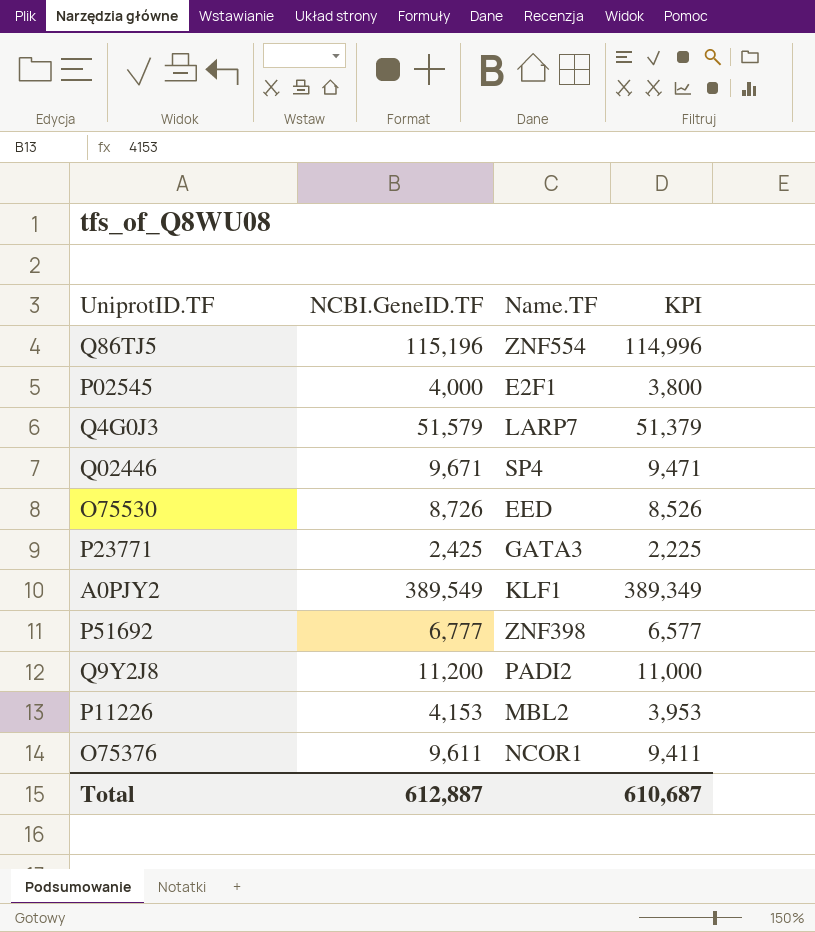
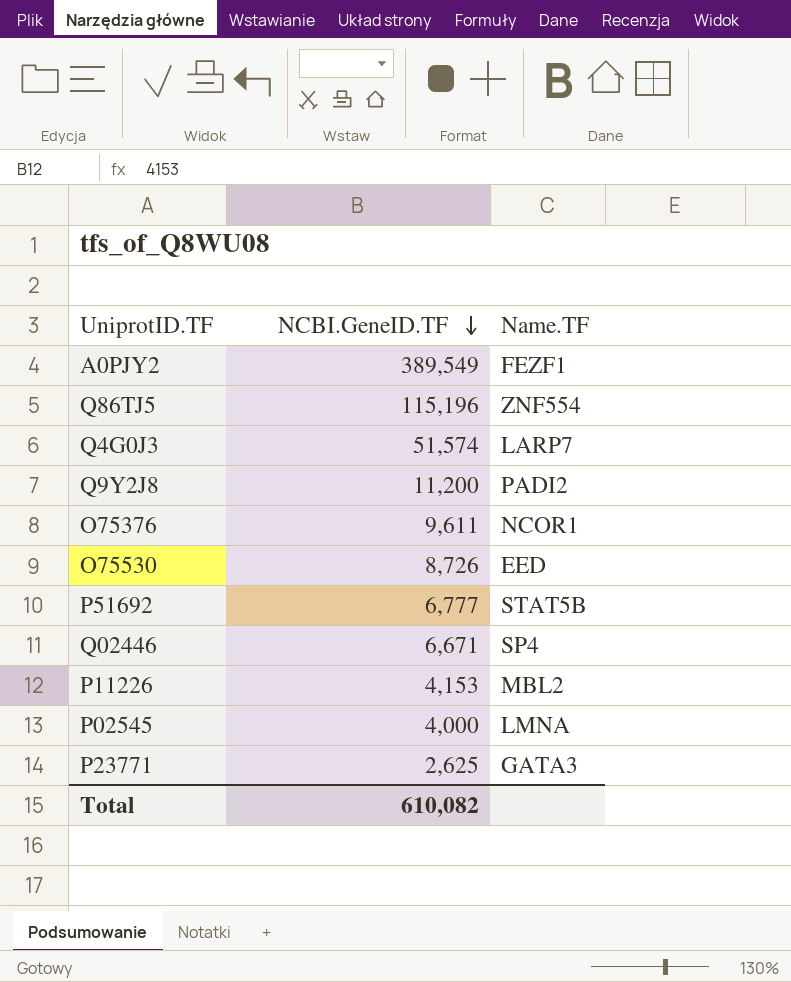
row order: none -> NCBI.GeneID.TF descending
column KPI | formula: [NCBI.GeneID.TF] - 200 -> none
A0PJY2 | Name.TF: KLF1 -> FEZF1
Q4G0J3 | NCBI.GeneID.TF: 51,579 -> 51,574
P51692 | Name.TF: ZNF398 -> STAT5B
Q02446 | NCBI.GeneID.TF: 9,671 -> 6,671
P02545 | Name.TF: E2F1 -> LMNA
P23771 | NCBI.GeneID.TF: 2,425 -> 2,625
Total | NCBI.GeneID.TF: 612,887 -> 610,082

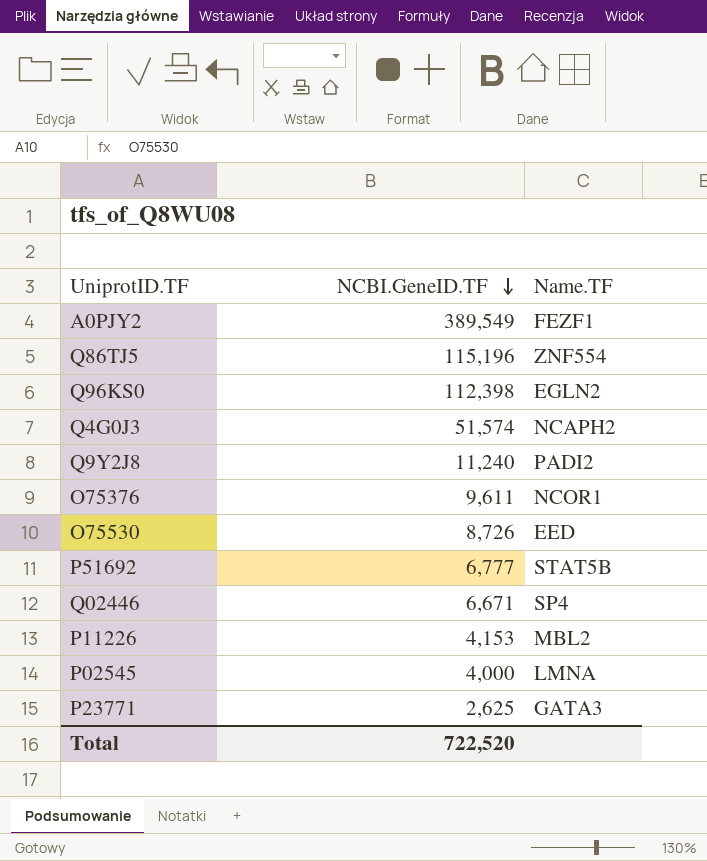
row Q96KS0: none -> 112,398 | EGLN2
Q4G0J3 | Name.TF: LARP7 -> NCAPH2
Q9Y2J8 | NCBI.GeneID.TF: 11,200 -> 11,240
Total | NCBI.GeneID.TF: 610,082 -> 722,520

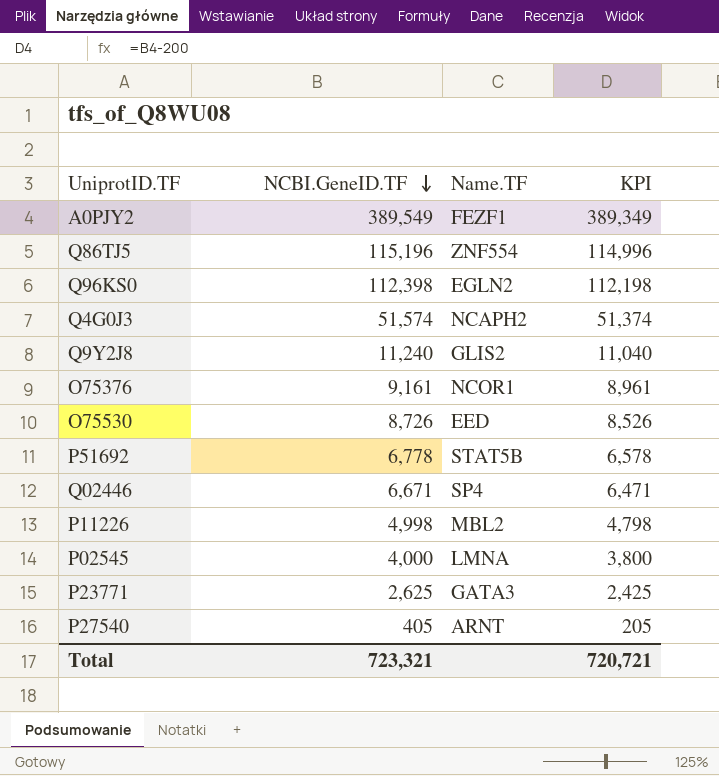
column KPI | formula: none -> [NCBI.GeneID.TF] - 200
Q9Y2J8 | Name.TF: PADI2 -> GLIS2
O75376 | NCBI.GeneID.TF: 9,611 -> 9,161
P51692 | NCBI.GeneID.TF: 6,777 -> 6,778
P11226 | NCBI.GeneID.TF: 4,153 -> 4,998
row P27540: none -> 405 | ARNT | 205
Total | NCBI.GeneID.TF: 722,520 -> 723,321

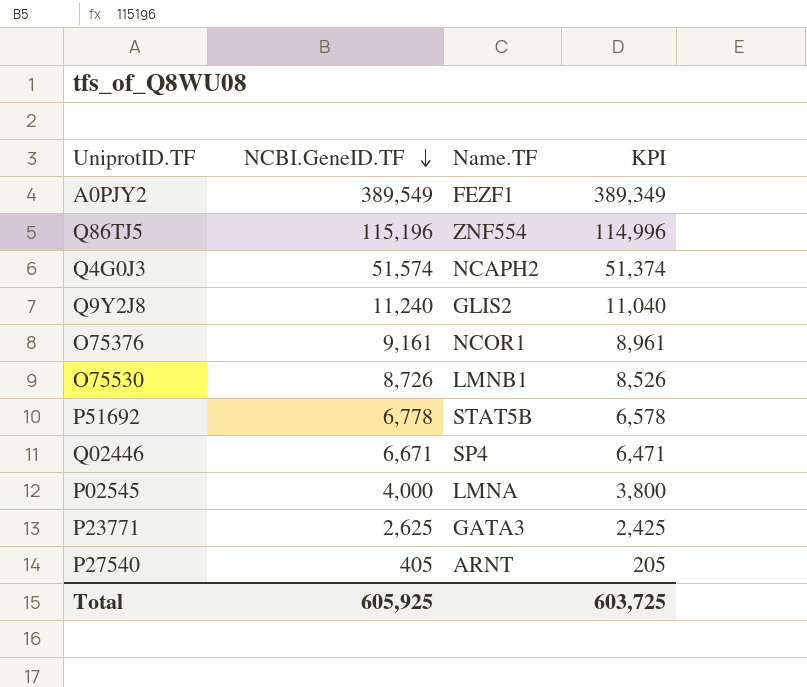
row Q96KS0: 112,398 | EGLN2 | 112,198 -> none
row P11226: 4,998 | MBL2 | 4,798 -> none
O75530 | Name.TF: EED -> LMNB1
Total | NCBI.GeneID.TF: 723,321 -> 605,925
Total | KPI: 720,721 -> 603,725

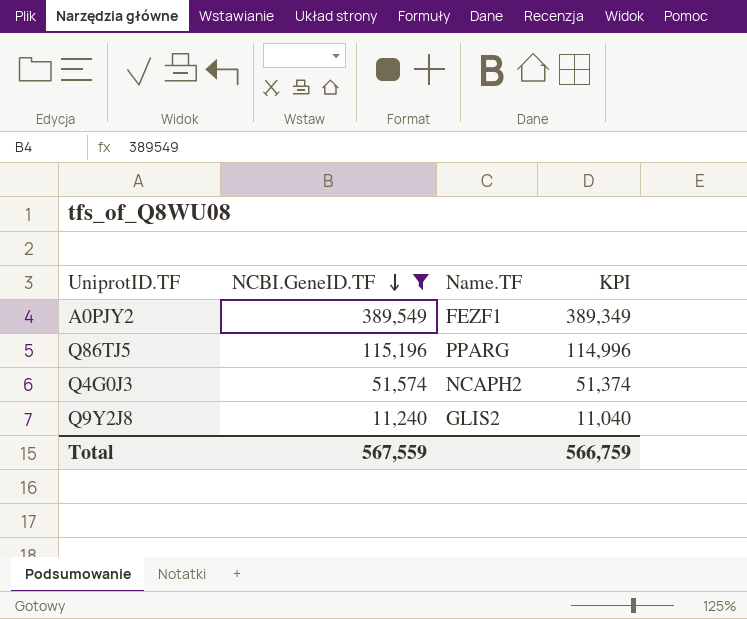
filter: none -> NCBI.GeneID.TF >= 11,240
Q86TJ5 | Name.TF: ZNF554 -> PPARG
Total | NCBI.GeneID.TF: 605,925 -> 567,559
Total | KPI: 603,725 -> 566,759

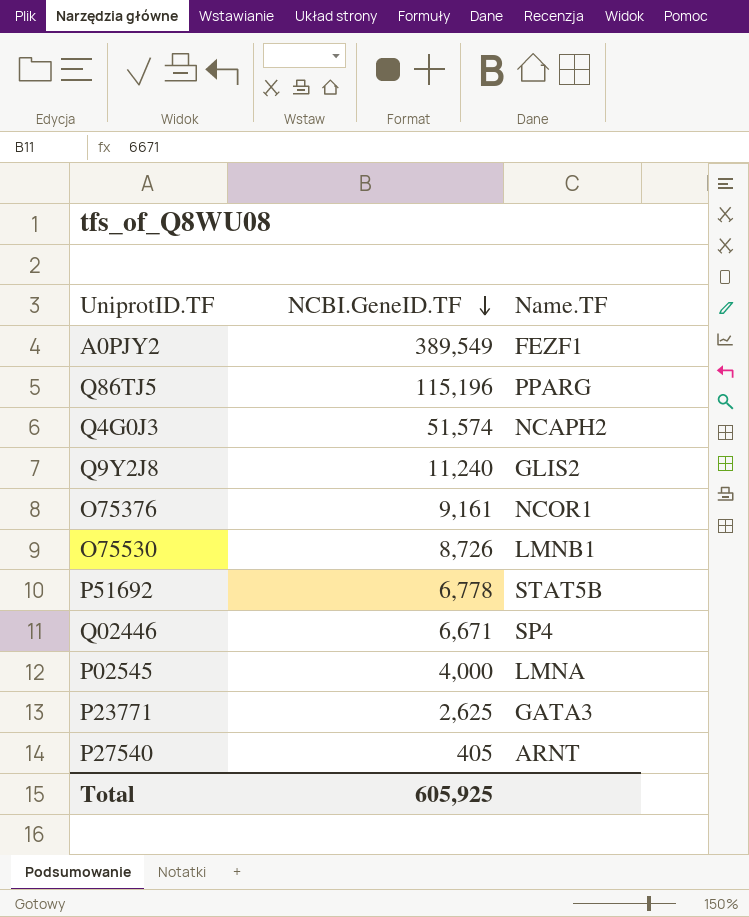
filter: NCBI.GeneID.TF >= 11,240 -> none
column KPI | formula: [NCBI.GeneID.TF] - 200 -> none
Total | NCBI.GeneID.TF: 567,559 -> 605,925

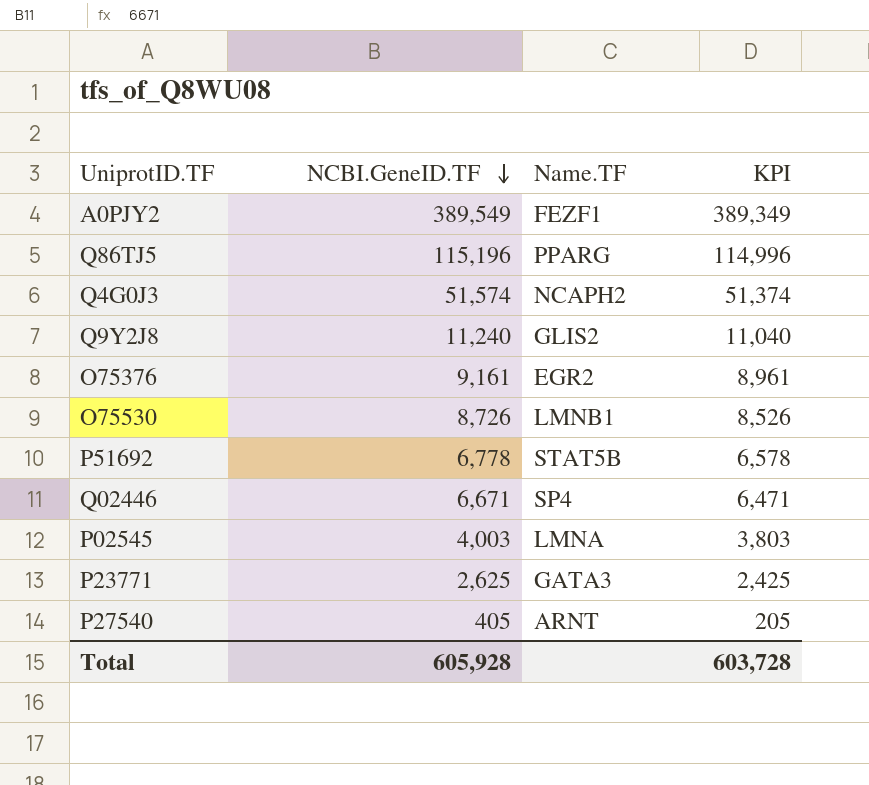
column KPI | formula: none -> [NCBI.GeneID.TF] - 200
O75376 | Name.TF: NCOR1 -> EGR2
P02545 | NCBI.GeneID.TF: 4,000 -> 4,003
Total | NCBI.GeneID.TF: 605,925 -> 605,928

